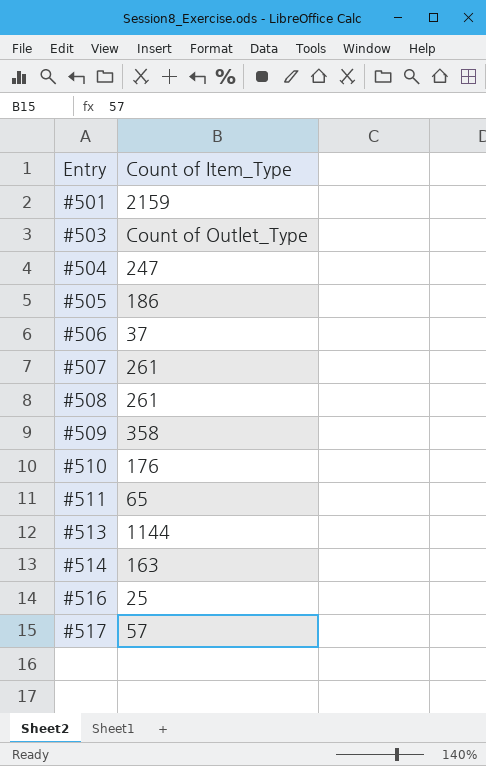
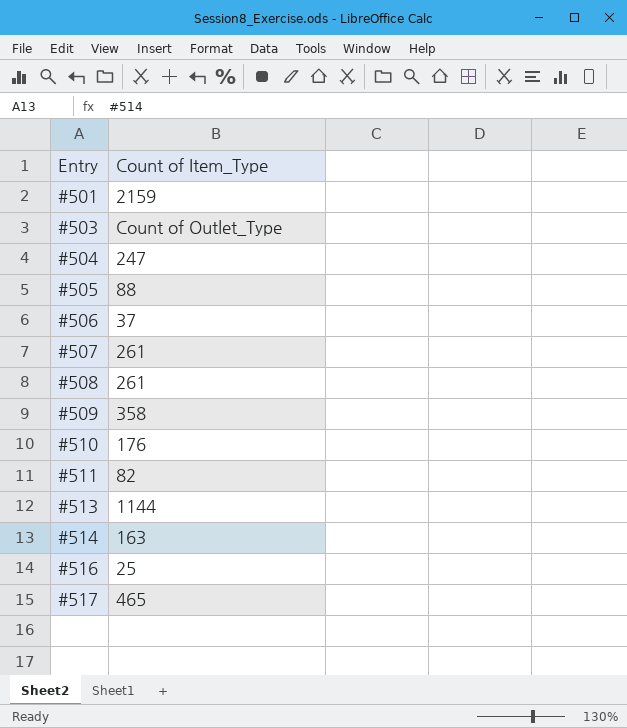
#505 | Count of Item_Type: 186 -> 88
#511 | Count of Item_Type: 65 -> 82
#517 | Count of Item_Type: 57 -> 465

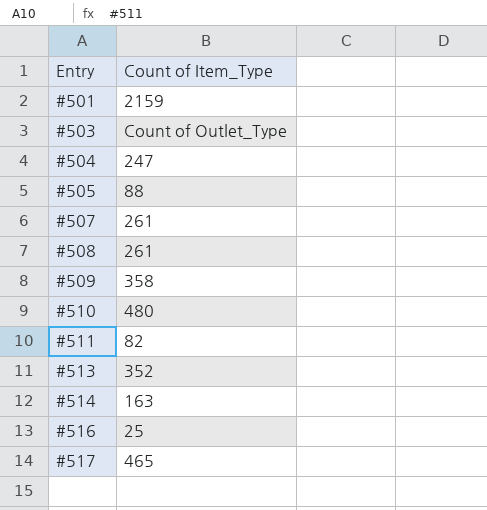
row #506: 37 -> none
#510 | Count of Item_Type: 176 -> 480
#513 | Count of Item_Type: 1144 -> 352

